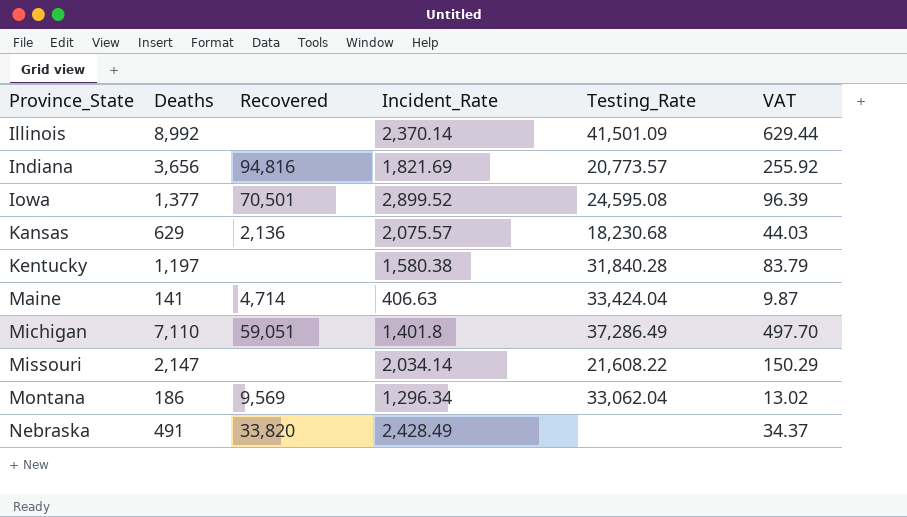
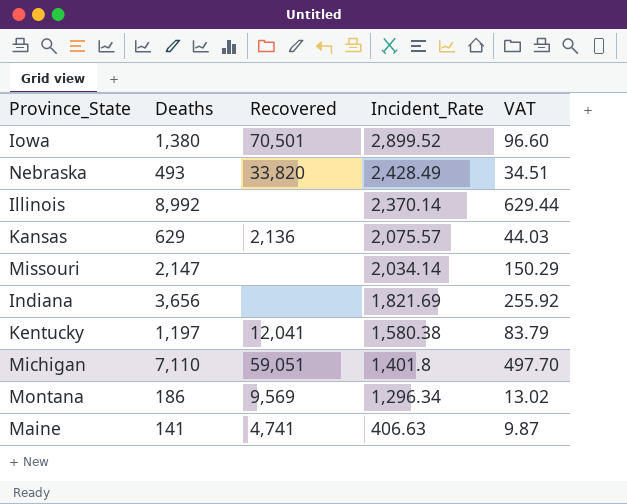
row order: Province_State ascending -> Incident_Rate descending
column Testing_Rate | position: 5 -> none
Iowa | Deaths: 1,377 -> 1,380
Iowa | VAT: 96.39 -> 96.60
Nebraska | Deaths: 491 -> 493
Nebraska | VAT: 34.37 -> 34.51
Indiana | Recovered: 94,816 -> none
Kentucky | Recovered: none -> 12,041
Maine | Recovered: 4,714 -> 4,741

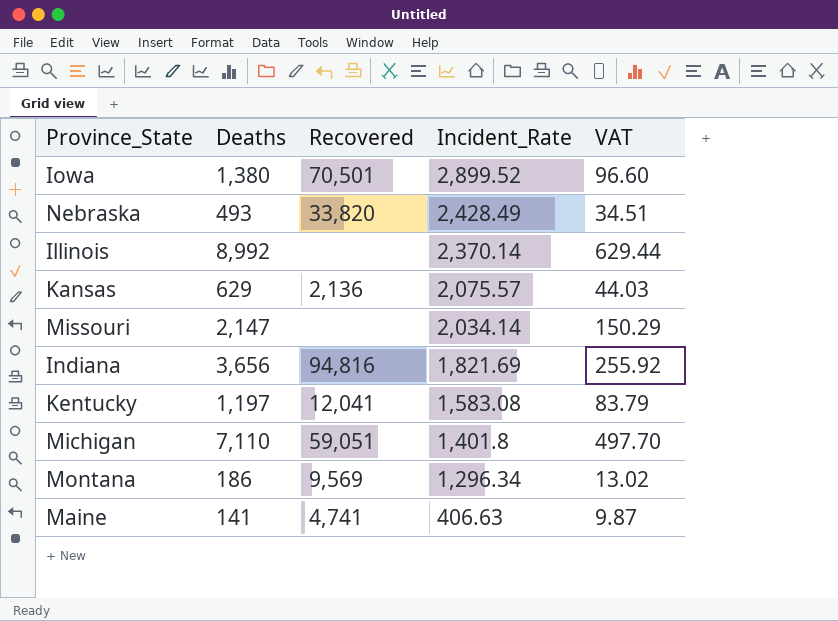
Indiana | Recovered: none -> 94,816
Kentucky | Incident_Rate: 1,580.38 -> 1,583.08

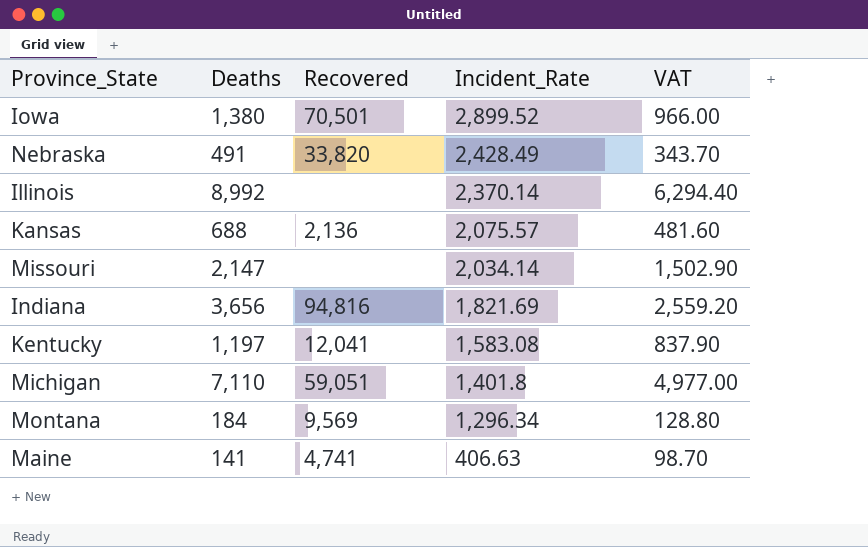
column VAT | formula: [Deaths] * 0.07 -> [Deaths] * 0.7
Nebraska | Deaths: 493 -> 491
Kansas | Deaths: 629 -> 688
Montana | Deaths: 186 -> 184

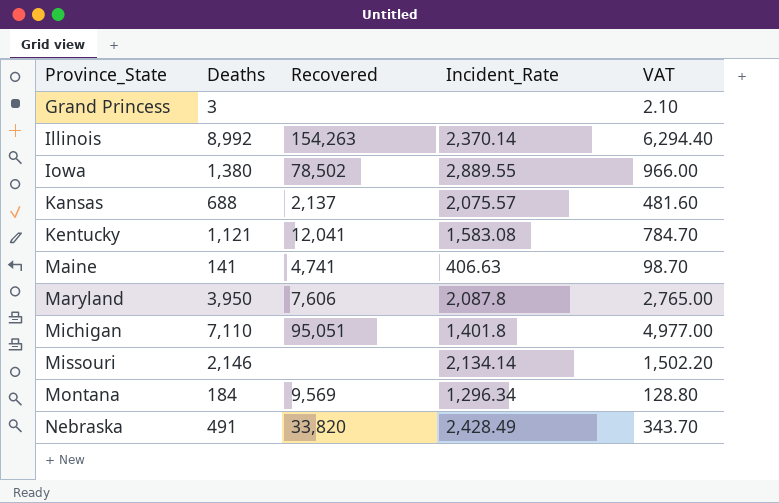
row order: Incident_Rate descending -> Province_State ascending
row Indiana: 3,656 | 94,816 | 1,821.69 | 2,559.20 -> none
row Grand Princess: none -> 3 | none | none | 2.10
Illinois | Recovered: none -> 154,263
Iowa | Recovered: 70,501 -> 78,502
Iowa | Incident_Rate: 2,899.52 -> 2,889.55
Kansas | Recovered: 2,136 -> 2,137
Kentucky | Deaths: 1,197 -> 1,121
Kentucky | VAT: 837.90 -> 784.70
row Maryland: none -> 3,950 | 7,606 | 2,087.8 | 2,765.00
Michigan | Recovered: 59,051 -> 95,051
Missouri | Deaths: 2,147 -> 2,146
Missouri | Incident_Rate: 2,034.14 -> 2,134.14
Missouri | VAT: 1,502.90 -> 1,502.20

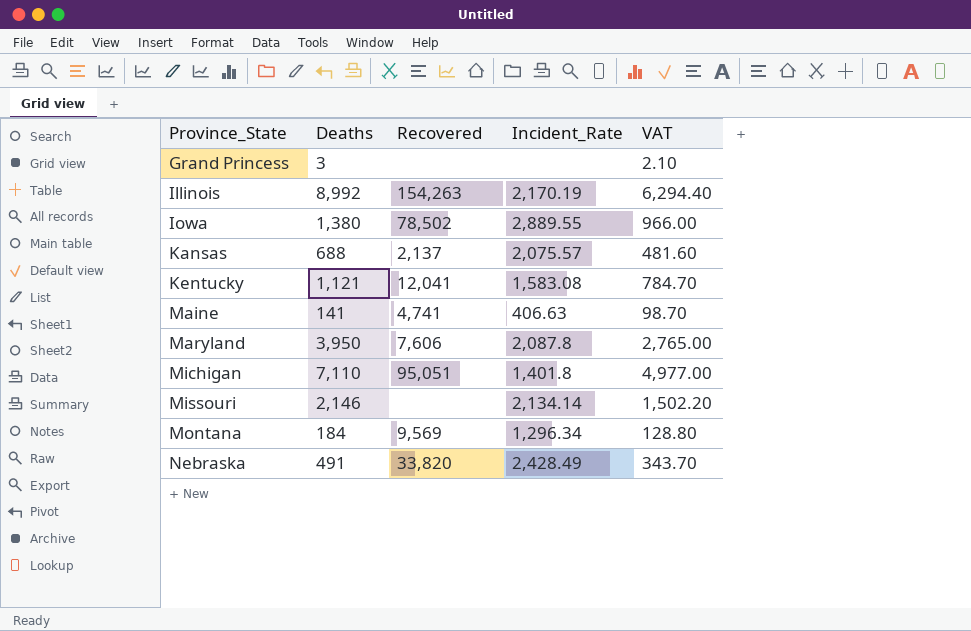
Illinois | Incident_Rate: 2,370.14 -> 2,170.19

